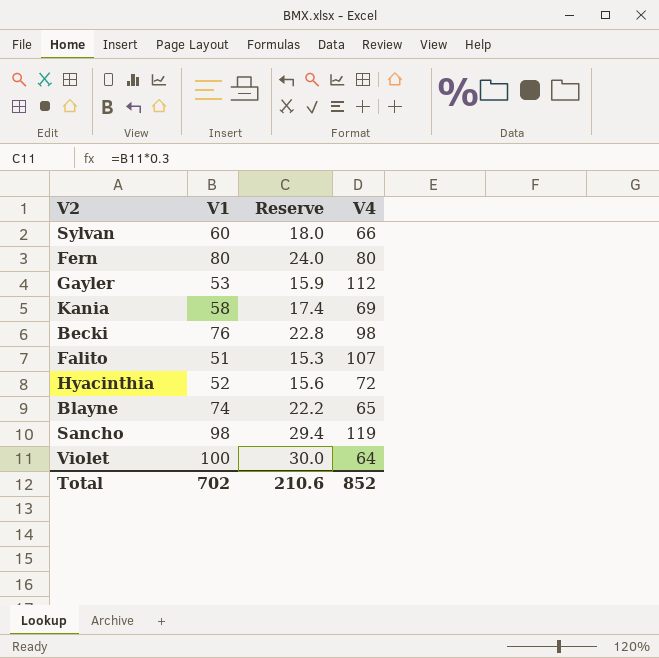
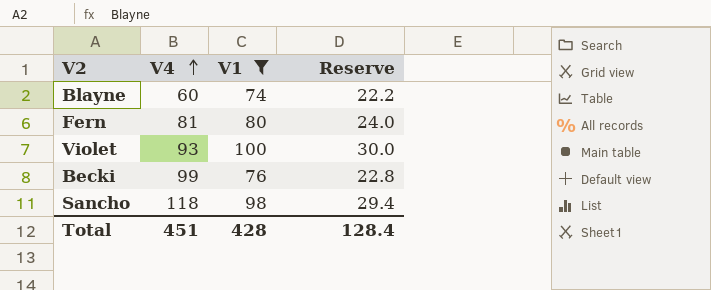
filter: none -> V1 >= 74
row order: none -> V4 ascending
column V4 | position: 4 -> 2
Blayne | V4: 65 -> 60
Fern | V4: 80 -> 81
Violet | V4: 64 -> 93
Becki | V4: 98 -> 99
Sancho | V4: 119 -> 118
Total | V4: 852 -> 451
Total | V1: 702 -> 428
Total | Reserve: 210.6 -> 128.4

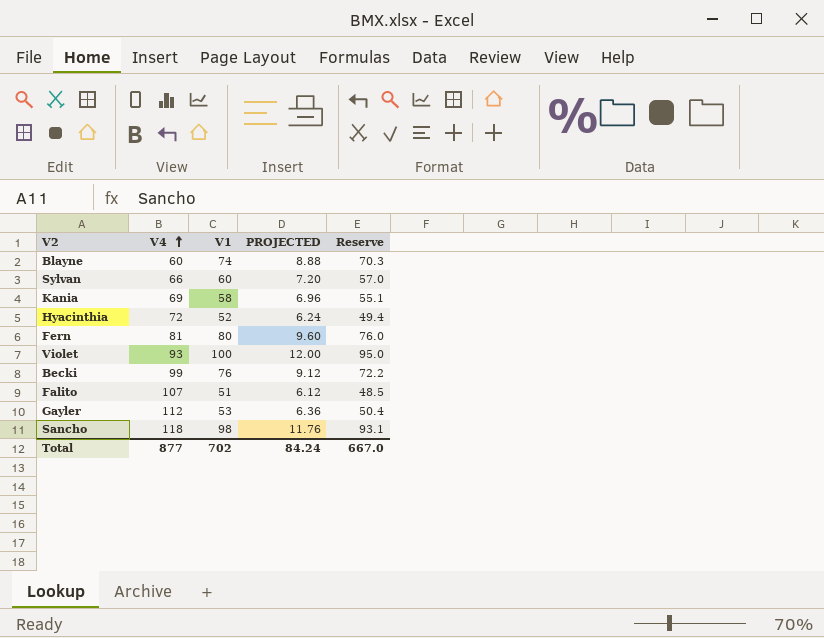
filter: V1 >= 74 -> none
column PROJECTED | formula: none -> [V1] * 0.12
column Reserve | formula: [V1] * 0.3 -> [V1] * 0.95
Total | V4: 451 -> 877
Total | V1: 428 -> 702
Total | Reserve: 128.4 -> 667.0

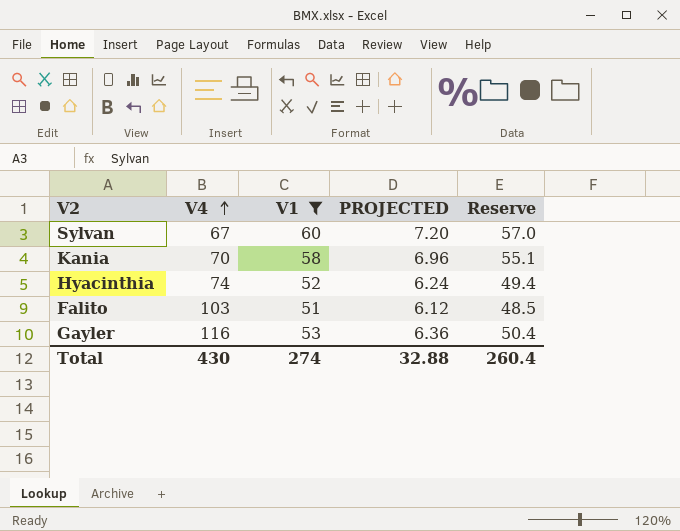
filter: none -> V1 <= 60
Sylvan | V4: 66 -> 67
Kania | V4: 69 -> 70
Hyacinthia | V4: 72 -> 74
Falito | V4: 107 -> 103
Gayler | V4: 112 -> 116
Total | V4: 877 -> 430
Total | V1: 702 -> 274
Total | PROJECTED: 84.24 -> 32.88
Total | Reserve: 667.0 -> 260.4

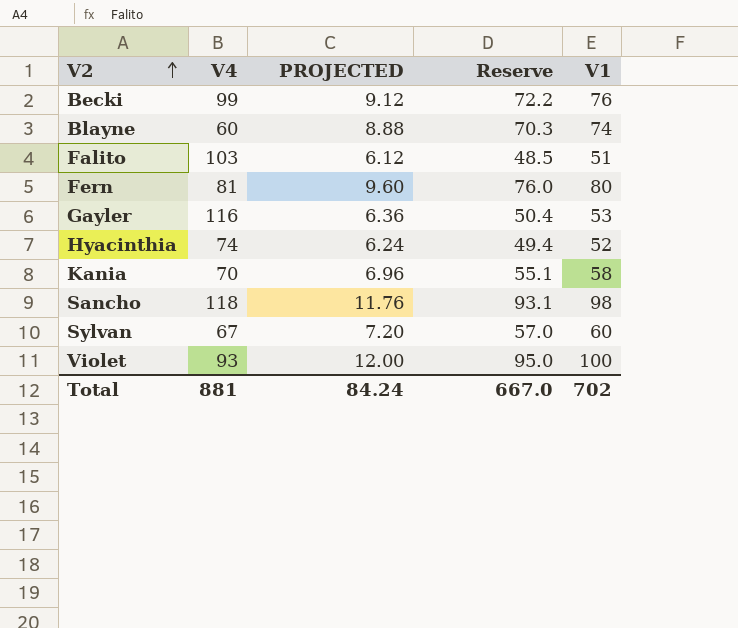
filter: V1 <= 60 -> none
row order: V4 ascending -> V2 ascending
column V1 | position: 3 -> 5
Total | V4: 430 -> 881
Total | PROJECTED: 32.88 -> 84.24
Total | Reserve: 260.4 -> 667.0
Total | V1: 274 -> 702

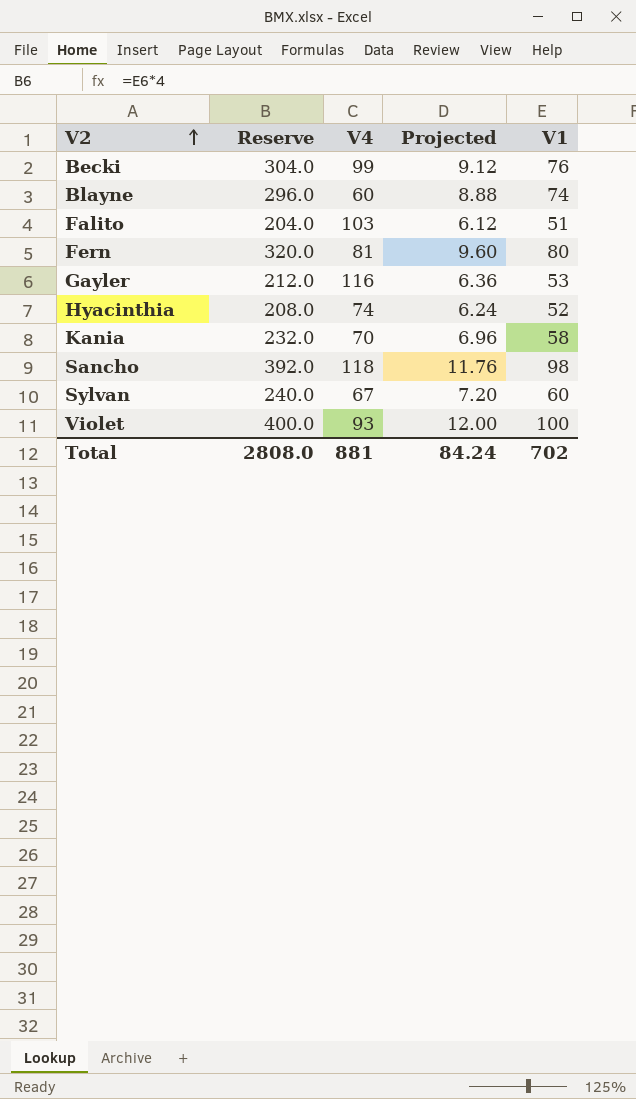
column Reserve | formula: [V1] * 0.95 -> [V1] * 4
column Reserve | position: 4 -> 2
column name: PROJECTED -> Projected
Total | Reserve: 667.0 -> 2808.0

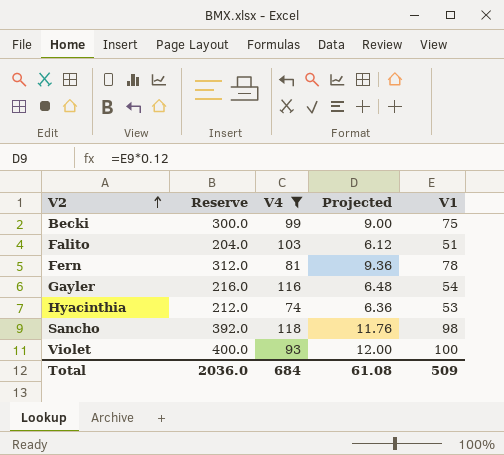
filter: none -> V4 >= 74
Becki | Reserve: 304.0 -> 300.0
Becki | Projected: 9.12 -> 9.00
Becki | V1: 76 -> 75
Fern | Reserve: 320.0 -> 312.0
Fern | Projected: 9.60 -> 9.36
Fern | V1: 80 -> 78
Gayler | Reserve: 212.0 -> 216.0
Gayler | Projected: 6.36 -> 6.48
Gayler | V1: 53 -> 54
Hyacinthia | Reserve: 208.0 -> 212.0
Hyacinthia | Projected: 6.24 -> 6.36
Hyacinthia | V1: 52 -> 53
Total | Reserve: 2808.0 -> 2036.0
Total | V4: 881 -> 684
Total | Projected: 84.24 -> 61.08
Total | V1: 702 -> 509

